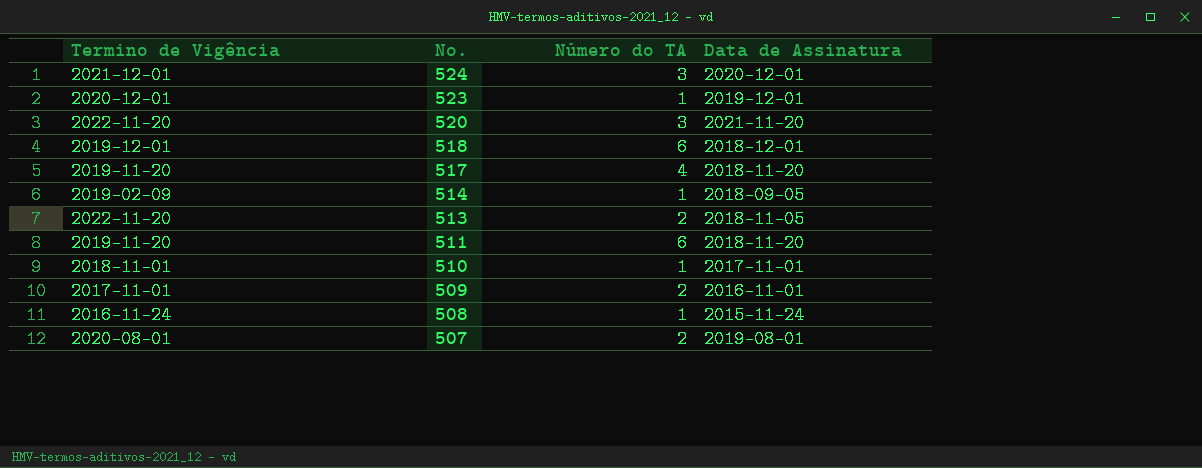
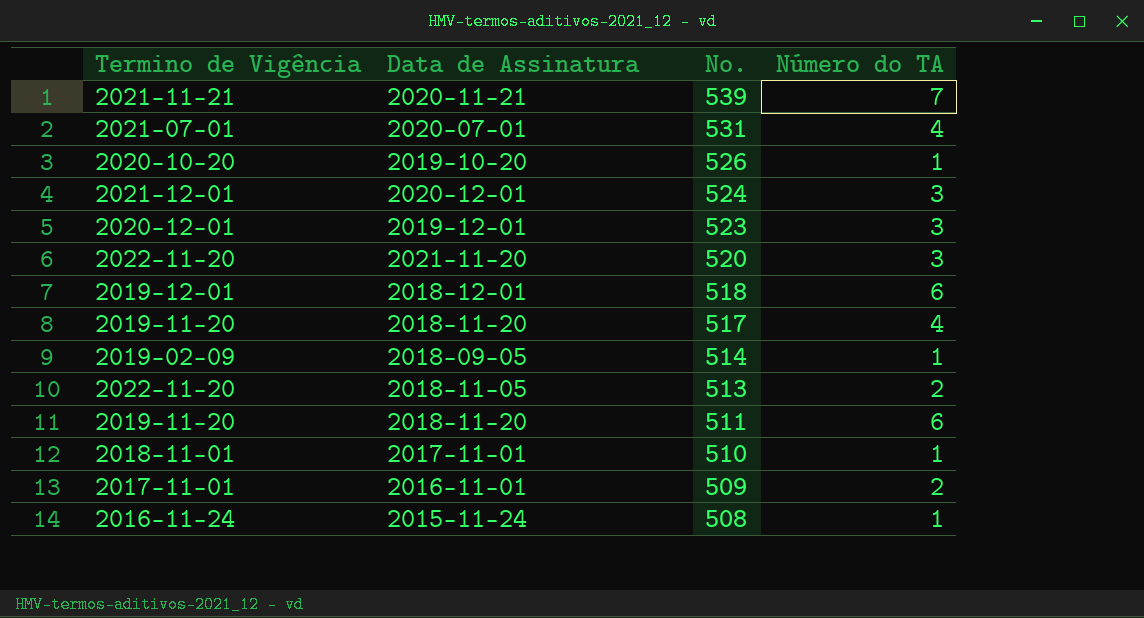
column Data de Assinatura | position: 4 -> 2
row 507: 2020-08-01 | 2 | 2019-08-01 -> none
row 539: none -> 2021-11-21 | 2020-11-21 | 7
row 531: none -> 2021-07-01 | 2020-07-01 | 4
row 526: none -> 2020-10-20 | 2019-10-20 | 1
523 | Número do TA: 1 -> 3

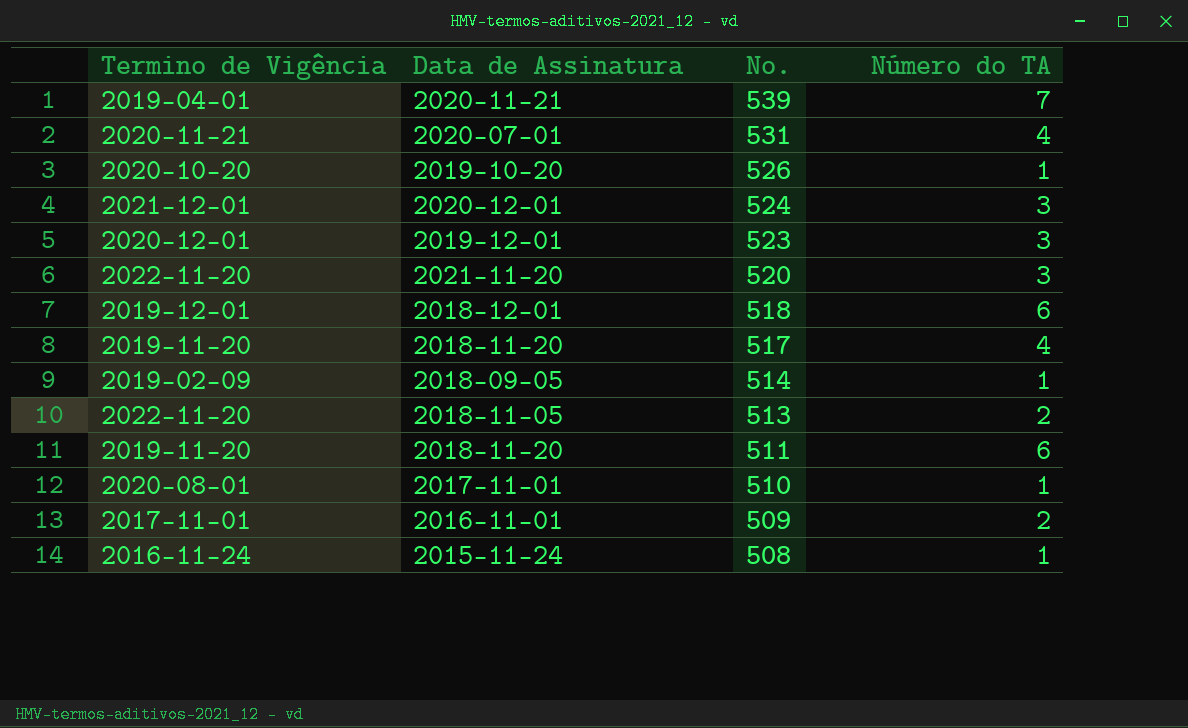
539 | Termino de Vigência: 2021-11-21 -> 2019-04-01
531 | Termino de Vigência: 2021-07-01 -> 2020-11-21
510 | Termino de Vigência: 2018-11-01 -> 2020-08-01

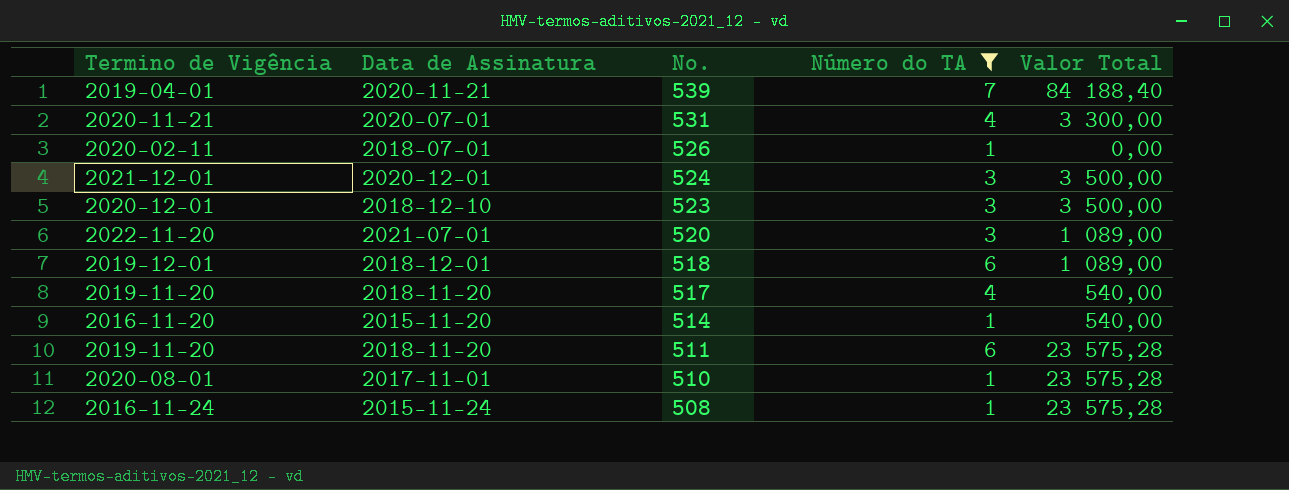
filter: none -> Número do TA != 2
column Valor Total | position: none -> 5
526 | Termino de Vigência: 2020-10-20 -> 2020-02-11
526 | Data de Assinatura: 2019-10-20 -> 2018-07-01
523 | Data de Assinatura: 2019-12-01 -> 2018-12-10
520 | Data de Assinatura: 2021-11-20 -> 2021-07-01
514 | Termino de Vigência: 2019-02-09 -> 2016-11-20
514 | Data de Assinatura: 2018-09-05 -> 2015-11-20

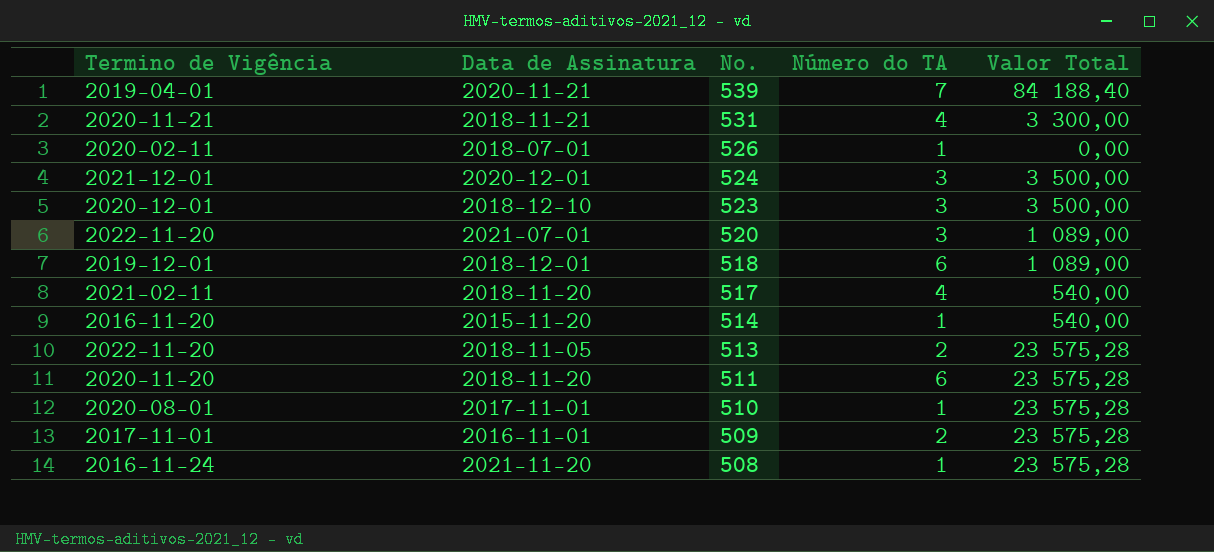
filter: Número do TA != 2 -> none
531 | Data de Assinatura: 2020-07-01 -> 2018-11-21
517 | Termino de Vigência: 2019-11-20 -> 2021-02-11
511 | Termino de Vigência: 2019-11-20 -> 2020-11-20
508 | Data de Assinatura: 2015-11-24 -> 2021-11-20

